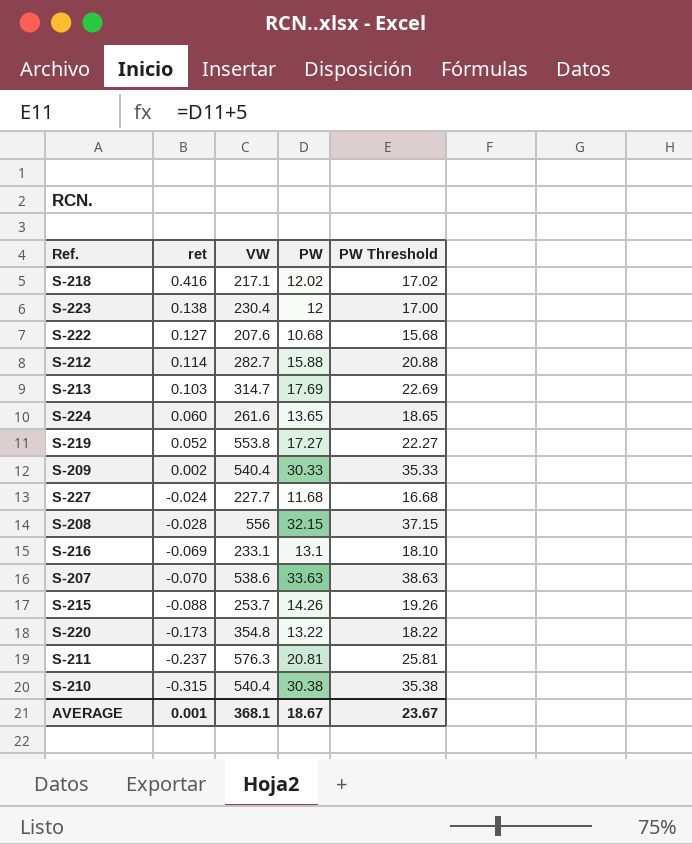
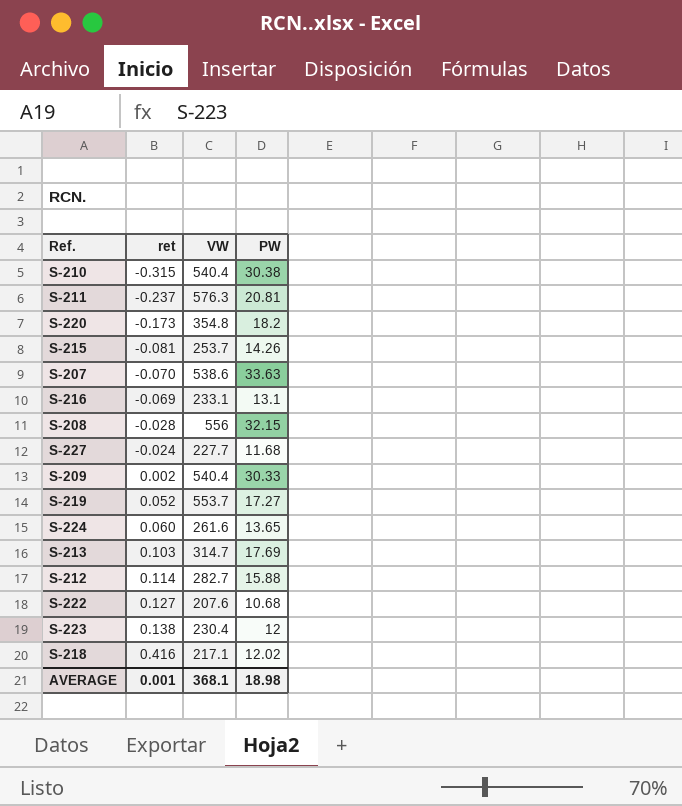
row order: ret descending -> ret ascending
column PW Threshold | formula: [PW] + 5 -> none
S-220 | PW: 13.22 -> 18.2
S-215 | ret: -0.088 -> -0.081
S-219 | VW: 553.8 -> 553.7
AVERAGE | PW: 18.67 -> 18.98

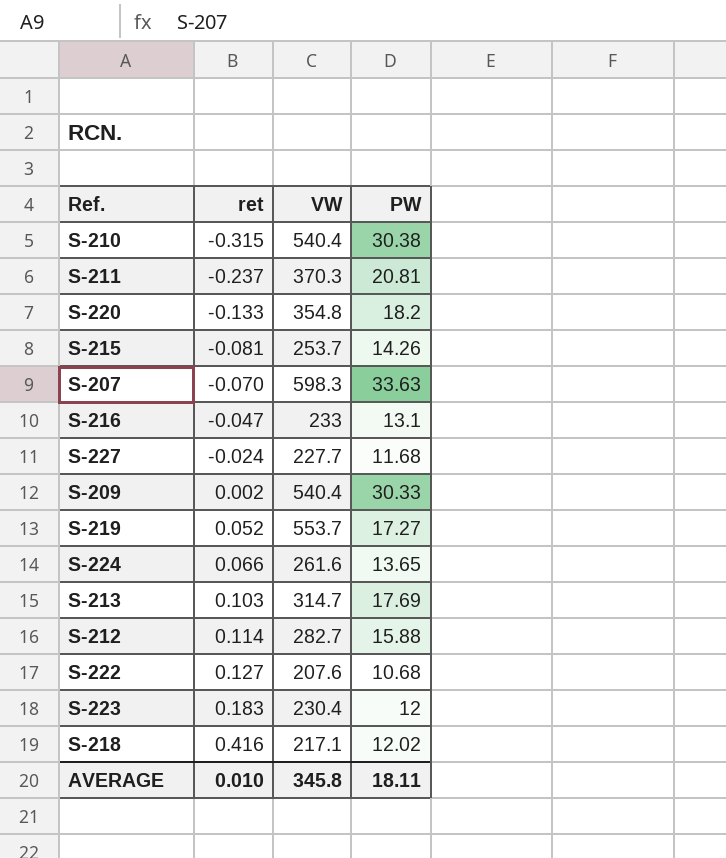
row S-208: -0.028 | 556 | 32.15 -> none
S-211 | VW: 576.3 -> 370.3
S-220 | ret: -0.173 -> -0.133
S-207 | VW: 538.6 -> 598.3
S-216 | ret: -0.069 -> -0.047
S-216 | VW: 233.1 -> 233
S-224 | ret: 0.060 -> 0.066
S-223 | ret: 0.138 -> 0.183
AVERAGE | ret: 0.001 -> 0.010
AVERAGE | VW: 368.1 -> 345.8
AVERAGE | PW: 18.98 -> 18.11

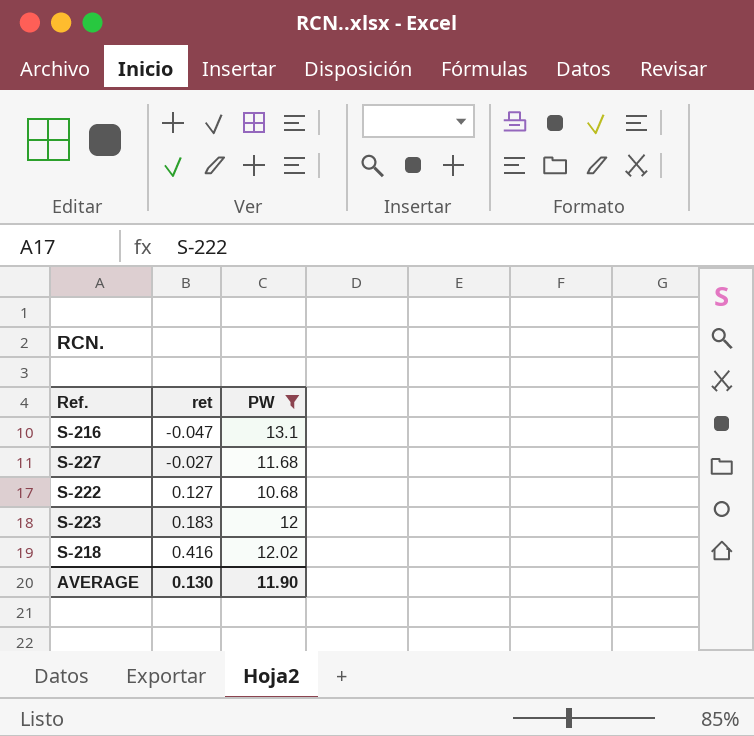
filter: none -> PW <= 13.1
column VW | position: 3 -> none
S-227 | ret: -0.024 -> -0.027
AVERAGE | ret: 0.010 -> 0.130
AVERAGE | PW: 18.11 -> 11.90

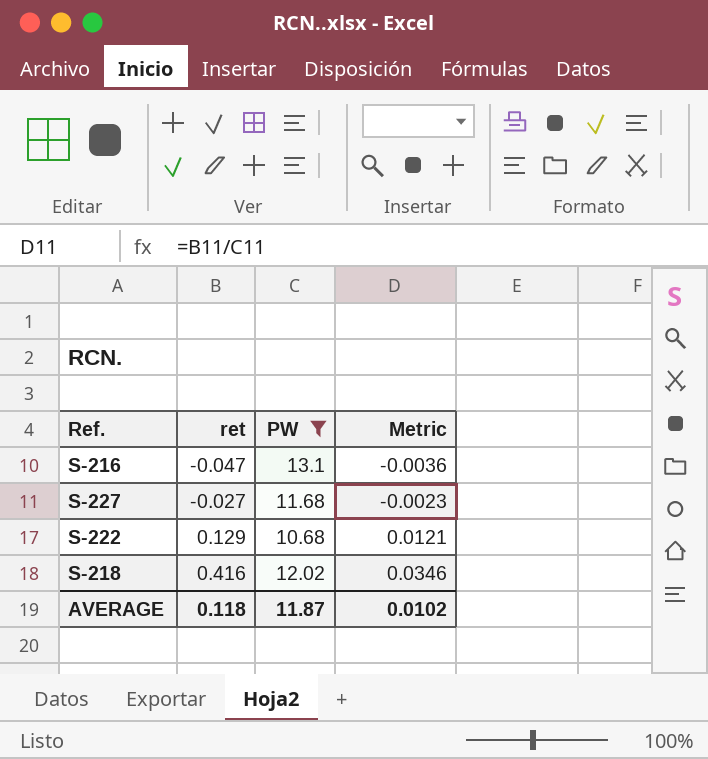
column Metric | formula: none -> [ret] / [PW]
row S-223: 0.183 | 12 -> none
S-222 | ret: 0.127 -> 0.129
AVERAGE | ret: 0.130 -> 0.118
AVERAGE | PW: 11.90 -> 11.87

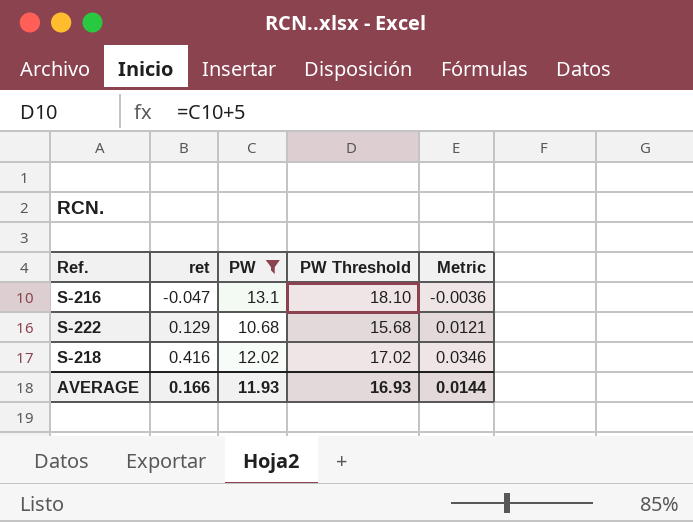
column PW Threshold | formula: none -> [PW] + 5
row S-227: -0.027 | 11.68 | -0.0023 -> none
AVERAGE | ret: 0.118 -> 0.166
AVERAGE | PW: 11.87 -> 11.93
AVERAGE | Metric: 0.0102 -> 0.0144

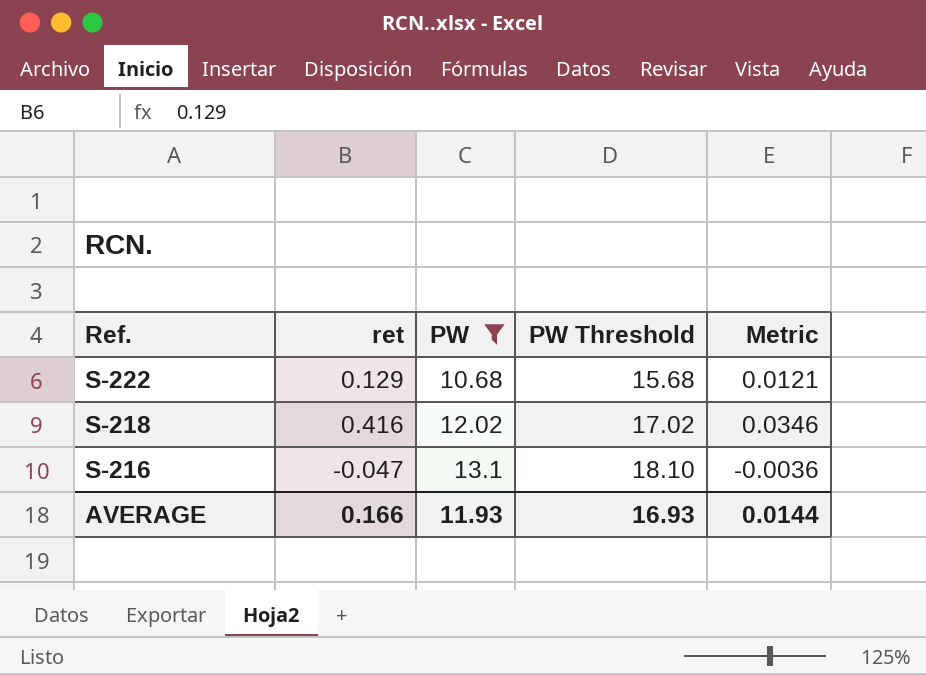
row order: ret ascending -> Ref. descending

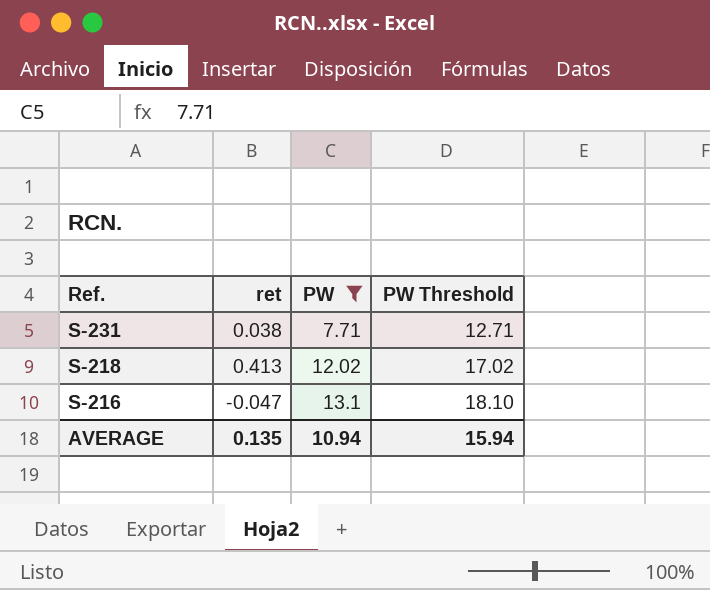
column Metric | formula: [ret] / [PW] -> none
row S-222: 0.129 | 10.68 | 15.68 | 0.0121 -> none
row S-231: none -> 0.038 | 7.71 | 12.71
S-218 | ret: 0.416 -> 0.413
AVERAGE | ret: 0.166 -> 0.135
AVERAGE | PW: 11.93 -> 10.94
AVERAGE | PW Threshold: 16.93 -> 15.94

